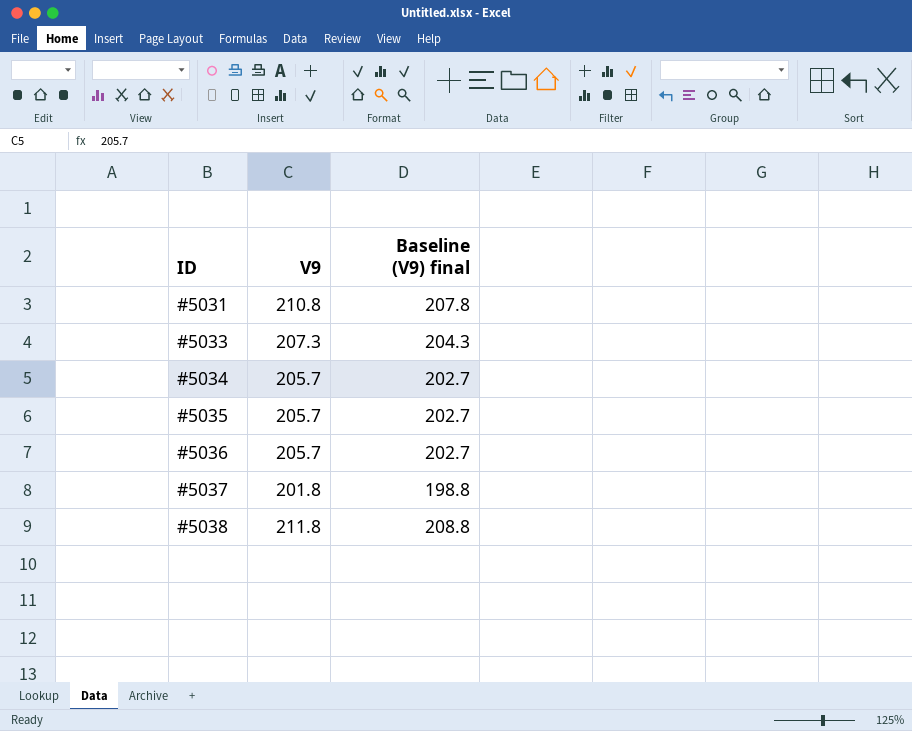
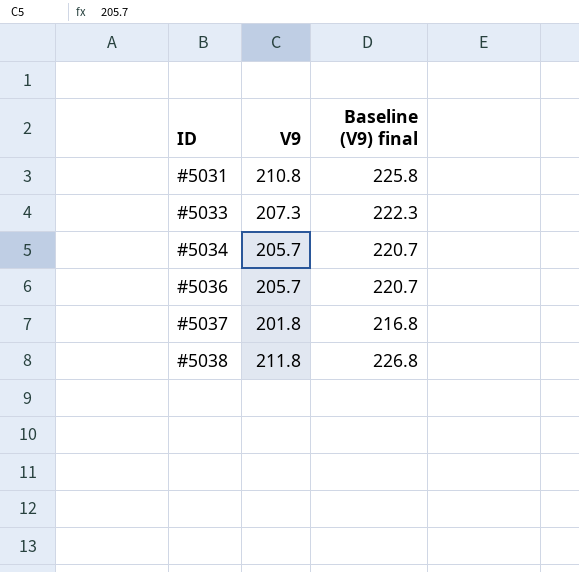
column Baseline (V9) final | formula: [V9] - 3 -> [V9] + 15
row #5035: 205.7 | 202.7 -> none

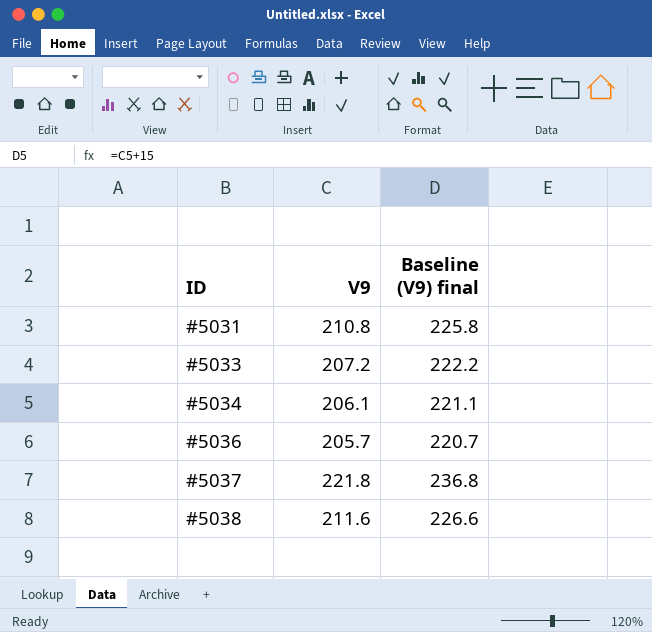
#5033 | V9: 207.3 -> 207.2
#5033 | Baseline (V9) final: 222.3 -> 222.2
#5034 | V9: 205.7 -> 206.1
#5034 | Baseline (V9) final: 220.7 -> 221.1
#5037 | V9: 201.8 -> 221.8
#5037 | Baseline (V9) final: 216.8 -> 236.8
#5038 | V9: 211.8 -> 211.6
#5038 | Baseline (V9) final: 226.8 -> 226.6

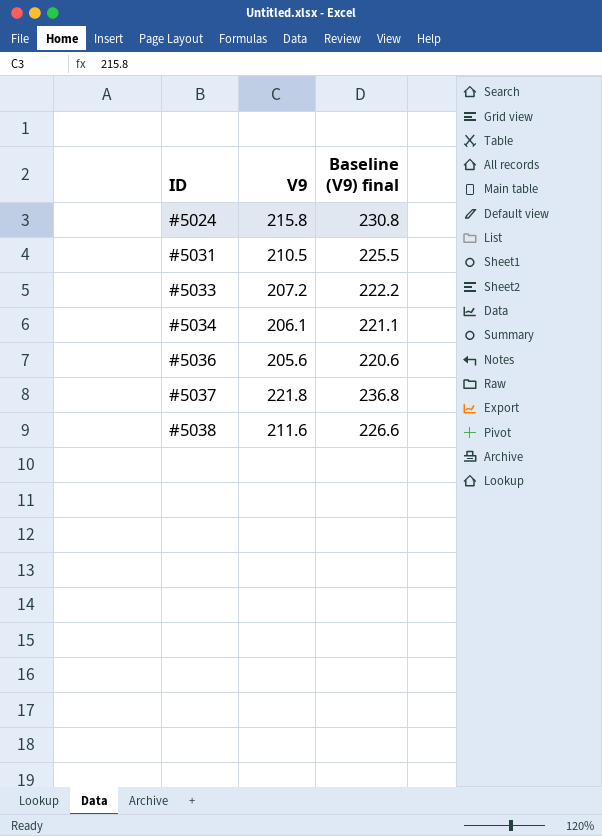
row #5024: none -> 215.8 | 230.8
#5031 | V9: 210.8 -> 210.5
#5031 | Baseline (V9) final: 225.8 -> 225.5
#5036 | V9: 205.7 -> 205.6
#5036 | Baseline (V9) final: 220.7 -> 220.6

